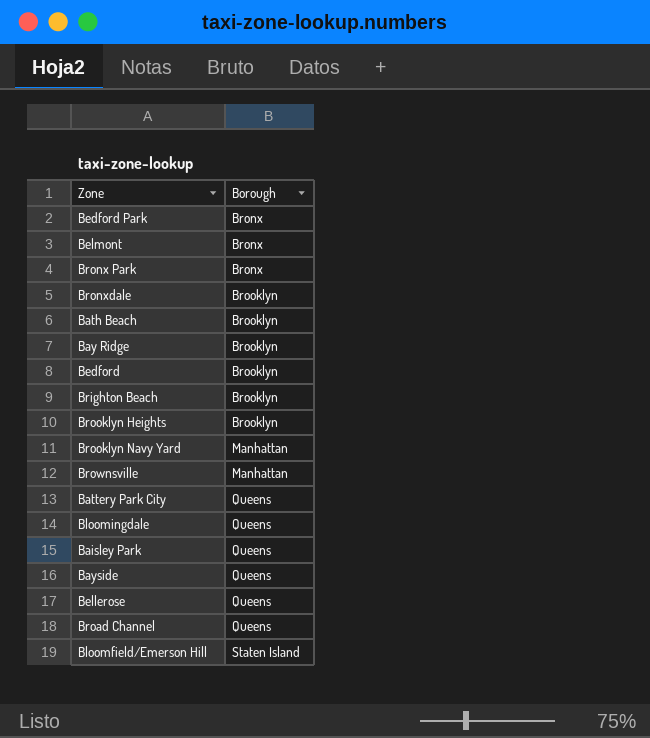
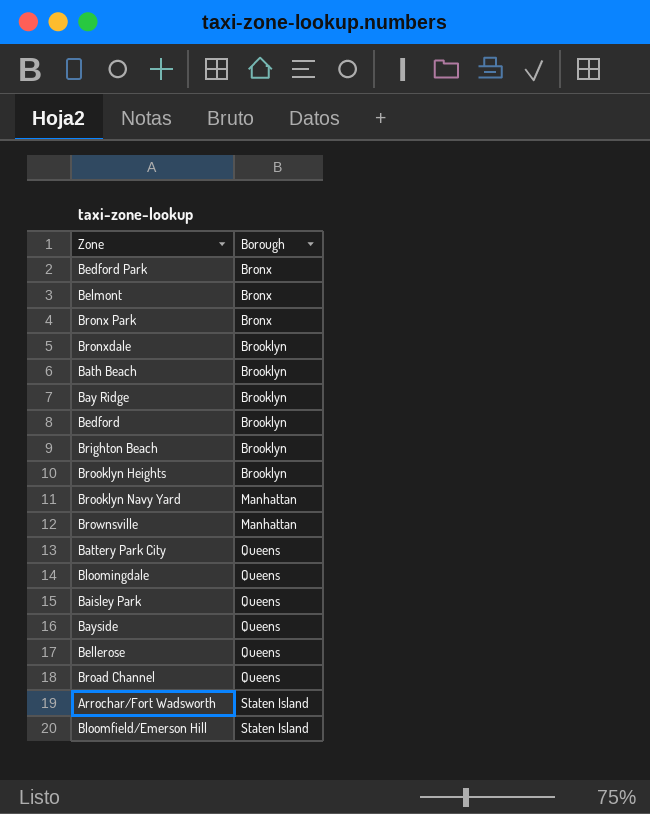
row Arrochar/Fort Wadsworth: none -> Staten Island

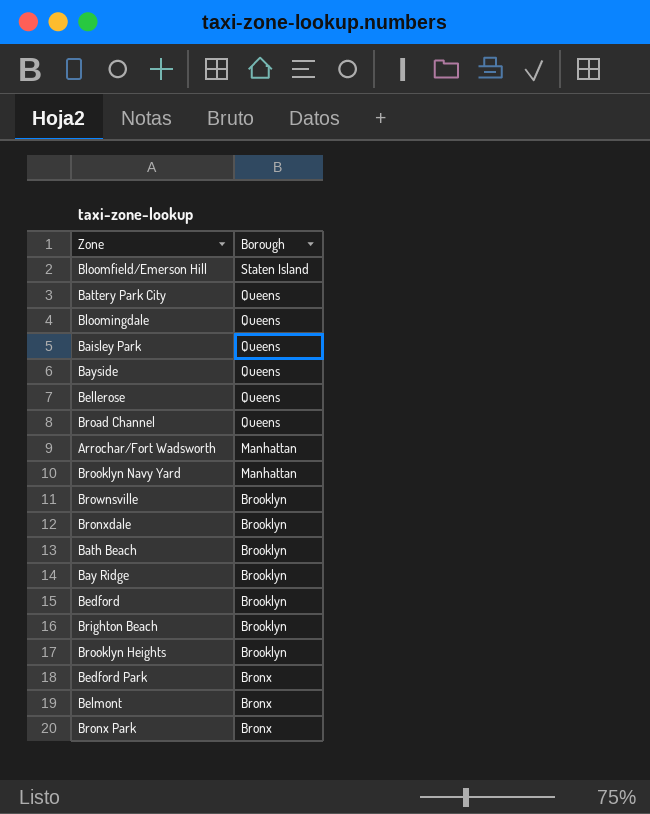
row order: Borough ascending -> Borough descending
Arrochar/Fort Wadsworth | Borough: Staten Island -> Manhattan
Brownsville | Borough: Manhattan -> Brooklyn

